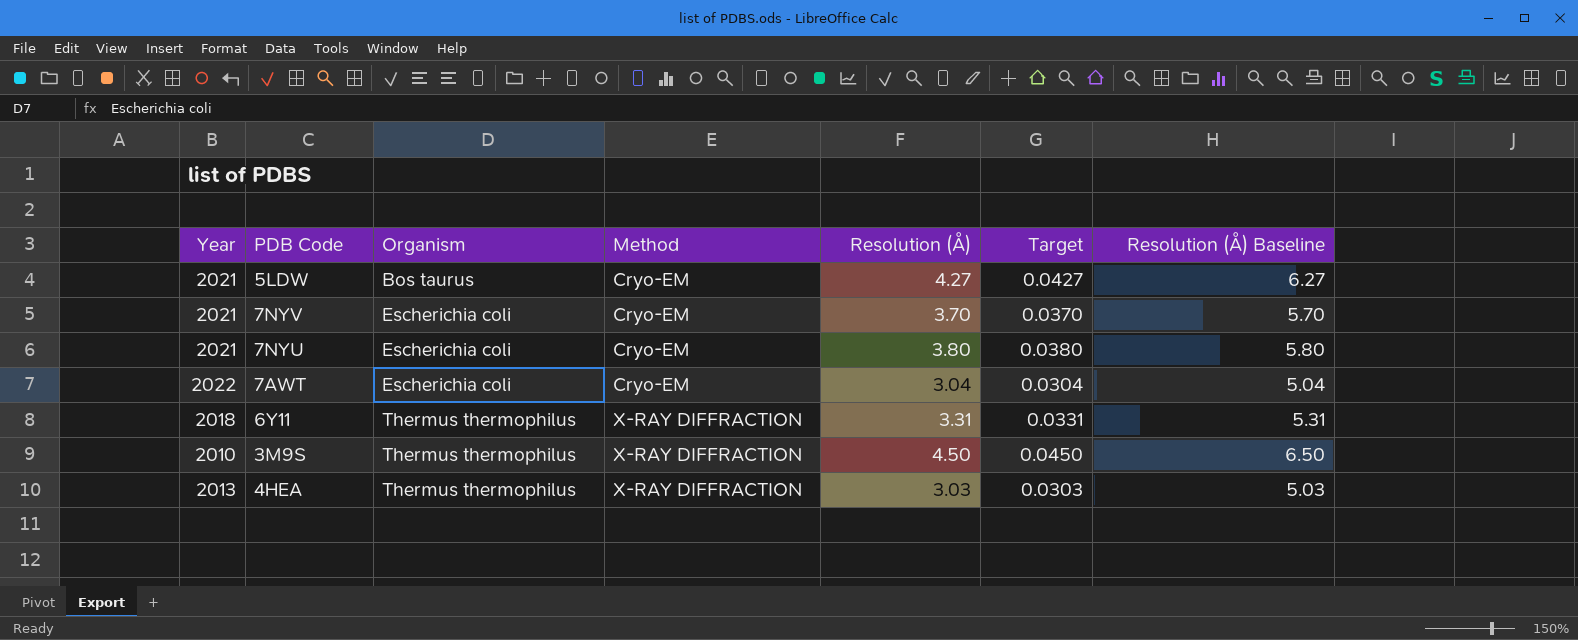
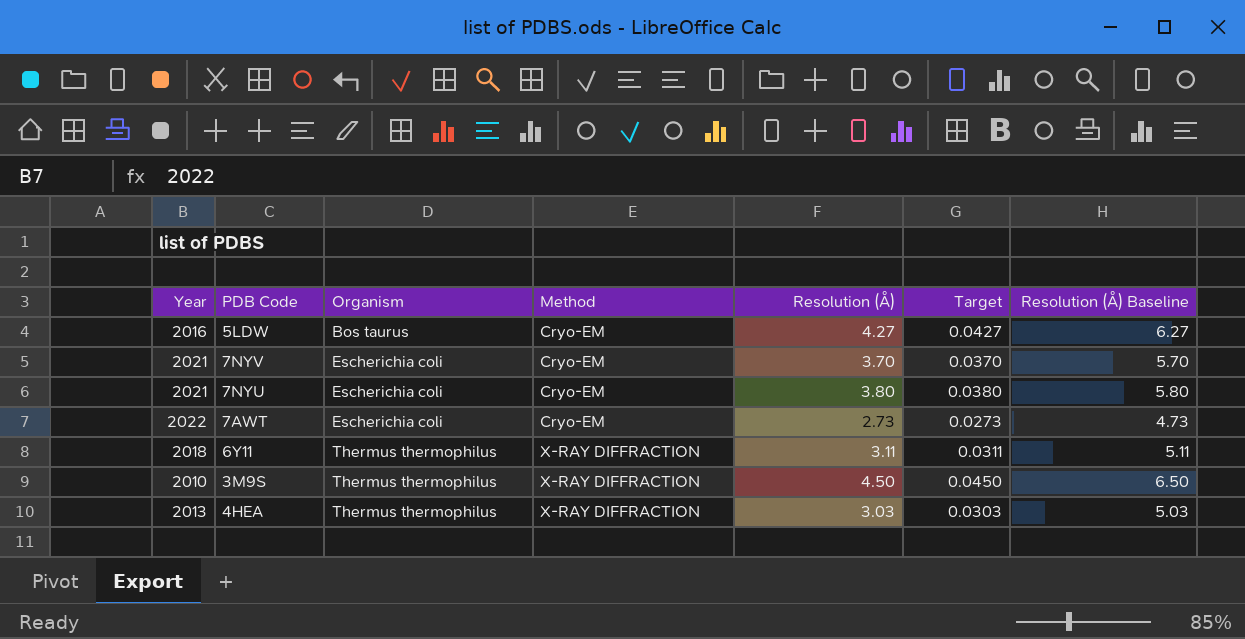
5LDW | Year: 2021 -> 2016
7AWT | Resolution (Å): 3.04 -> 2.73
7AWT | Target: 0.0304 -> 0.0273
7AWT | Resolution (Å) Baseline: 5.04 -> 4.73
6Y11 | Resolution (Å): 3.31 -> 3.11
6Y11 | Target: 0.0331 -> 0.0311
6Y11 | Resolution (Å) Baseline: 5.31 -> 5.11

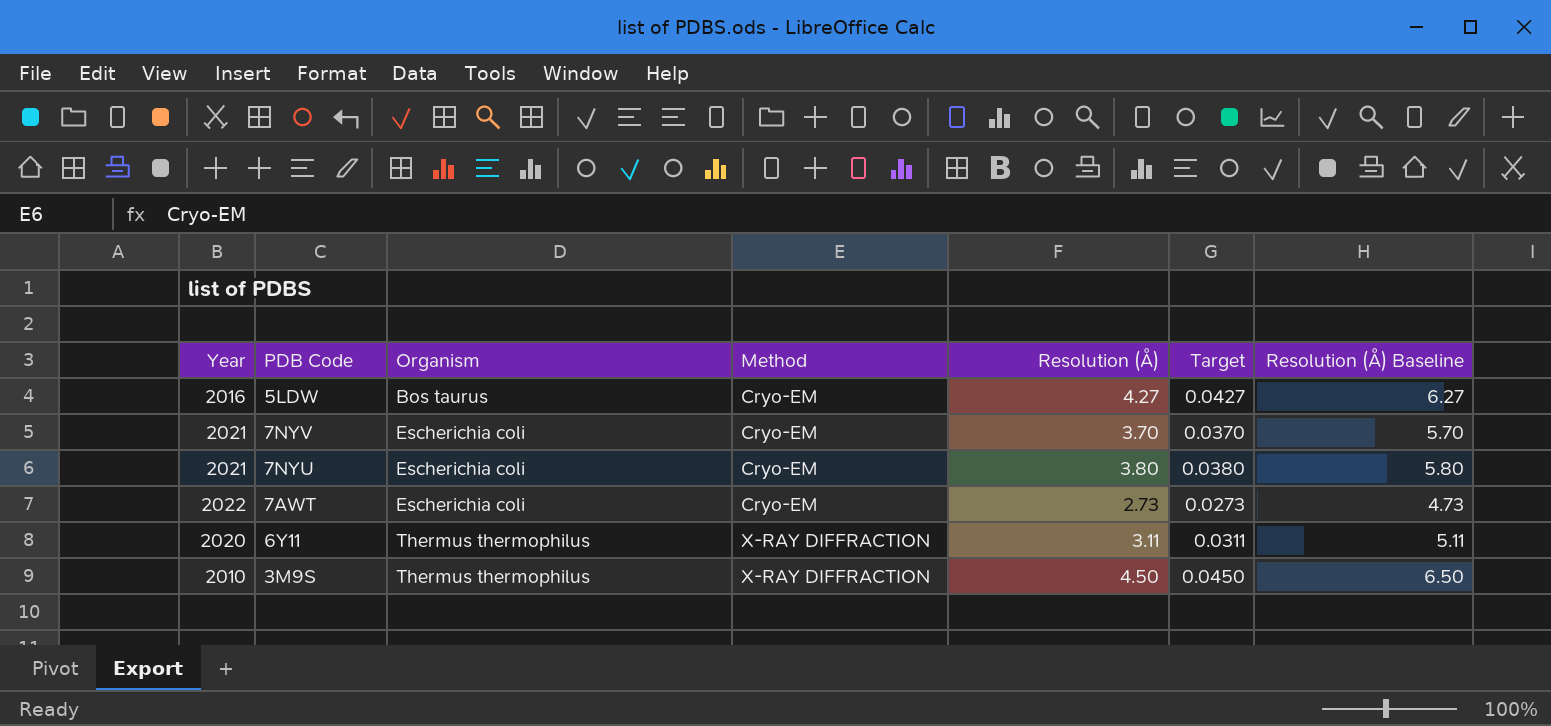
row 4HEA: 2013 | Thermus thermophilus | X-RAY DIFFRACTION | 3.03 | 0.0303 | 5.03 -> none
6Y11 | Year: 2018 -> 2020

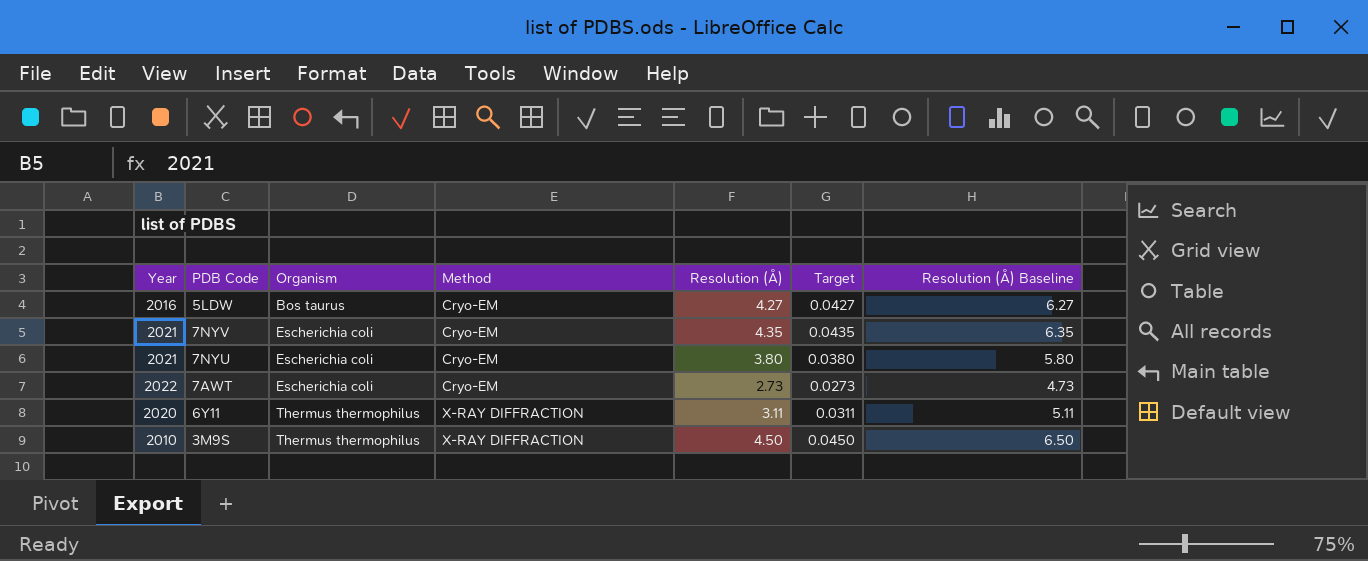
7NYV | Resolution (Å): 3.70 -> 4.35
7NYV | Target: 0.0370 -> 0.0435
7NYV | Resolution (Å) Baseline: 5.70 -> 6.35

